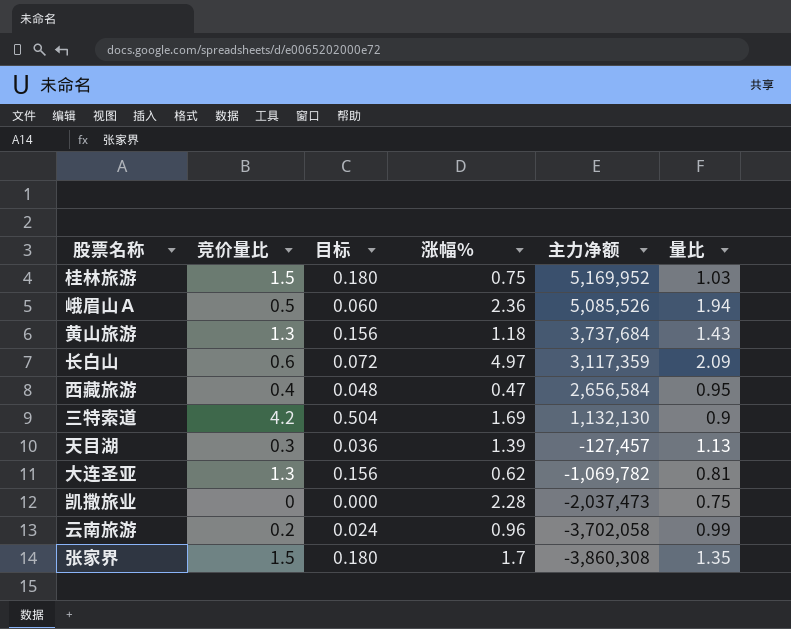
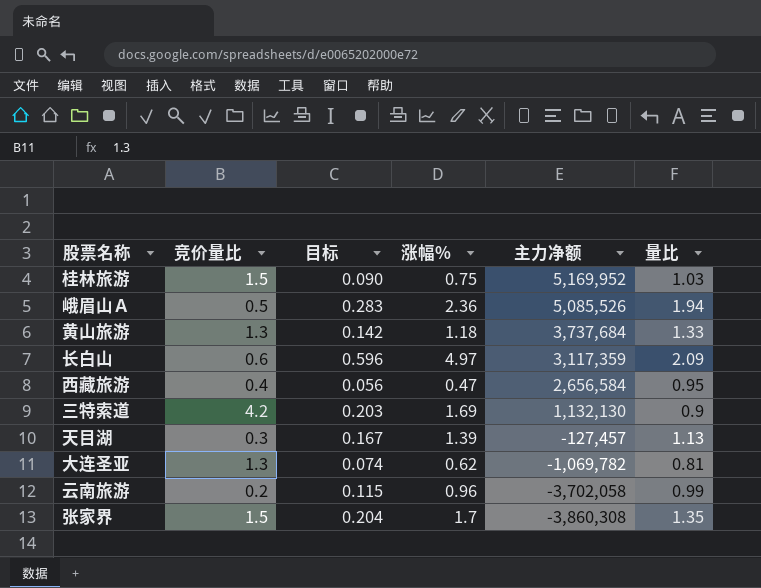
column 目标 | formula: [竞价量比] * 0.12 -> [涨幅%] * 0.12
row 凯撒旅业: 0 | 0.000 | 2.28 | -2,037,473 | 0.75 -> none
黄山旅游 | 量比: 1.43 -> 1.33

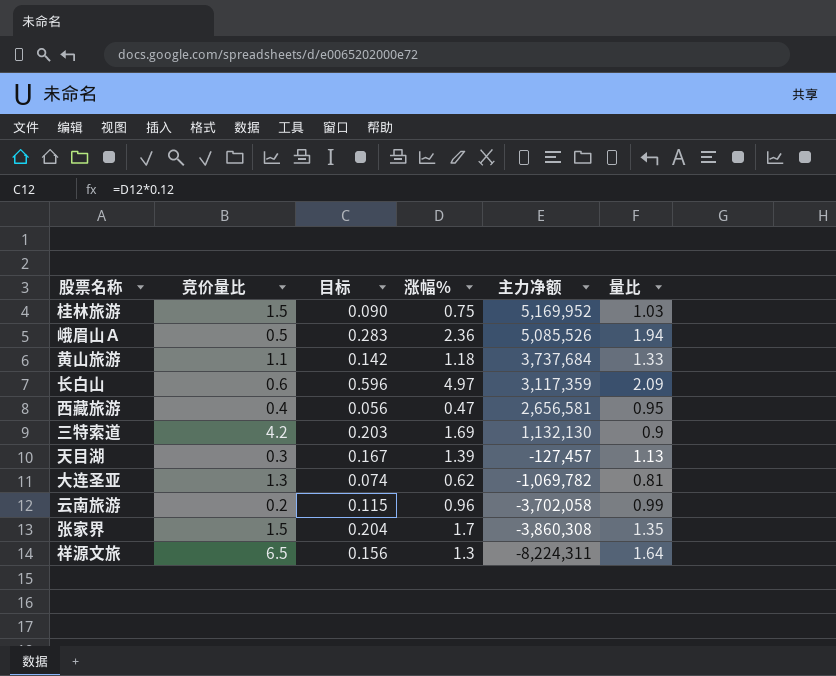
黄山旅游 | 竞价量比: 1.3 -> 1.1
西藏旅游 | 主力净额: 2,656,584 -> 2,656,581
row 祥源文旅: none -> 6.5 | 0.156 | 1.3 | -8,224,311 | 1.64

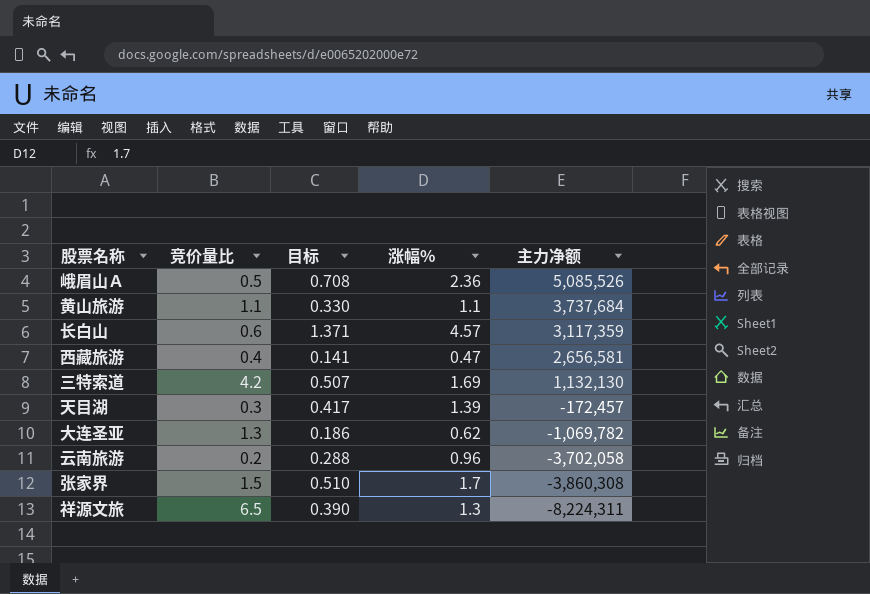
column 量比 | position: 6 -> none
column 目标 | formula: [涨幅%] * 0.12 -> [涨幅%] * 0.3
row 桂林旅游: 1.5 | 0.090 | 0.75 | 5,169,952 | 1.03 -> none
黄山旅游 | 涨幅%: 1.18 -> 1.1
长白山 | 涨幅%: 4.97 -> 4.57
天目湖 | 主力净额: -127,457 -> -172,457

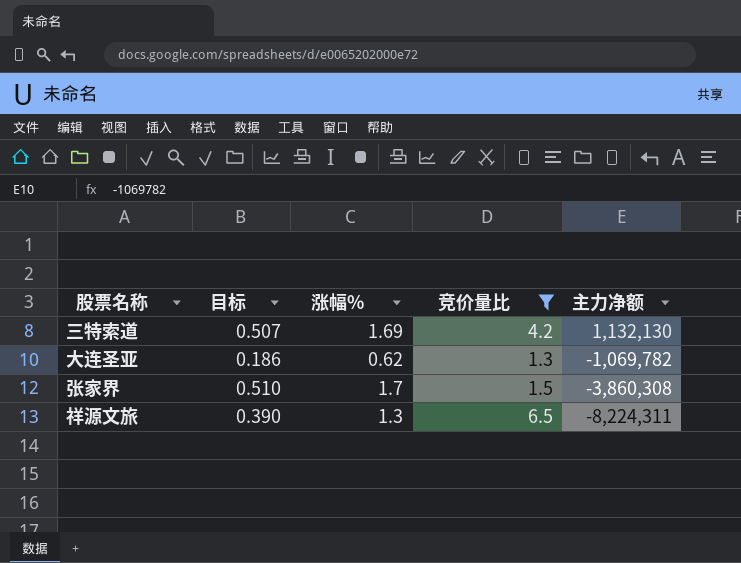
filter: none -> 竞价量比 >= 1.3
column 竞价量比 | position: 2 -> 4

